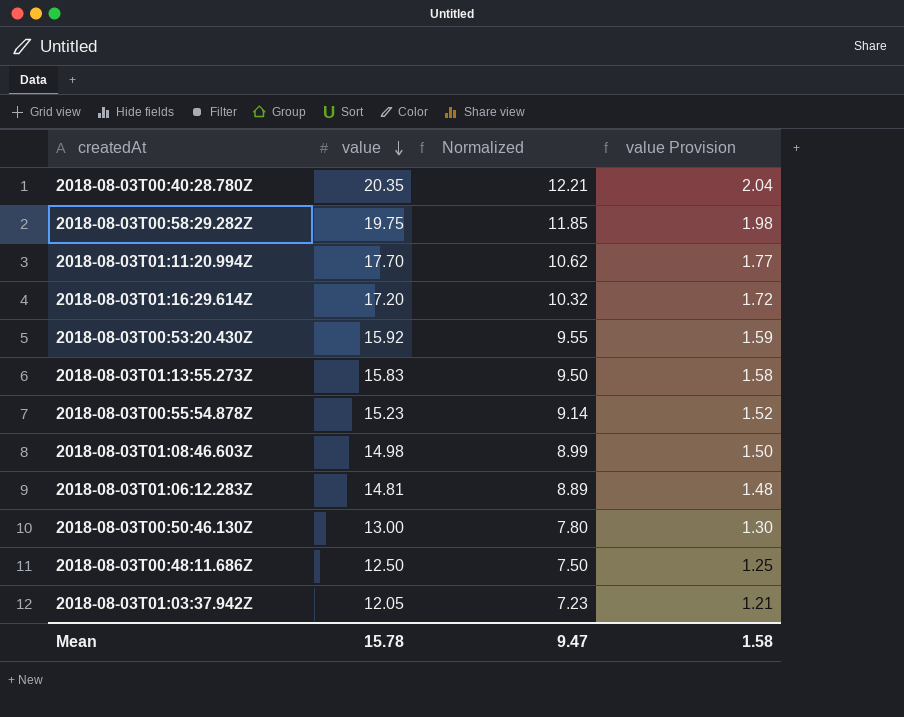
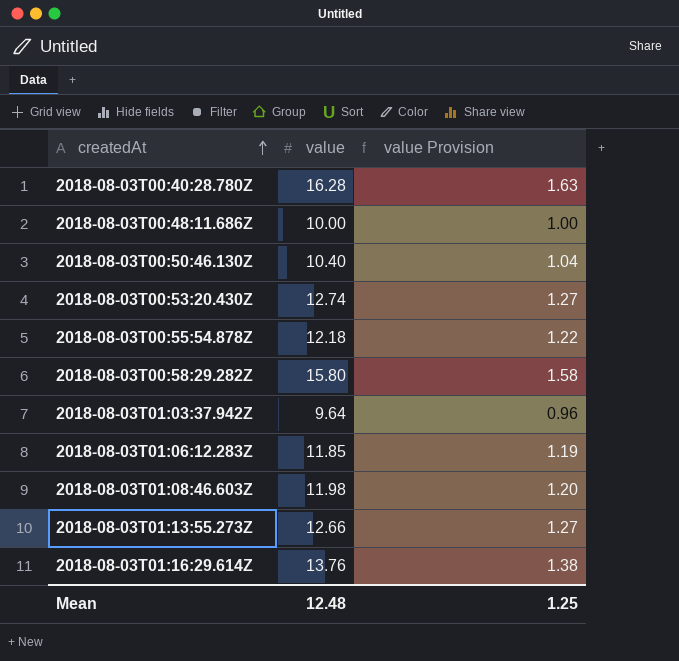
row order: value descending -> createdAt ascending
column Normalized | formula: [value] * 0.6 -> none
row 2018-08-03T01:11:20.994Z: 17.70 | 10.62 | 1.77 -> none
2018-08-03T00:40:28.780Z | value: 20.35 -> 16.28
2018-08-03T00:40:28.780Z | value Provision: 2.04 -> 1.63
2018-08-03T00:48:11.686Z | value: 12.50 -> 10.00
2018-08-03T00:48:11.686Z | value Provision: 1.25 -> 1.00
2018-08-03T00:50:46.130Z | value: 13.00 -> 10.40
2018-08-03T00:50:46.130Z | value Provision: 1.30 -> 1.04
2018-08-03T00:53:20.430Z | value: 15.92 -> 12.74
2018-08-03T00:53:20.430Z | value Provision: 1.59 -> 1.27
2018-08-03T00:55:54.878Z | value: 15.23 -> 12.18
2018-08-03T00:55:54.878Z | value Provision: 1.52 -> 1.22
2018-08-03T00:58:29.282Z | value: 19.75 -> 15.80
2018-08-03T00:58:29.282Z | value Provision: 1.98 -> 1.58
2018-08-03T01:03:37.942Z | value: 12.05 -> 9.64
2018-08-03T01:03:37.942Z | value Provision: 1.21 -> 0.96
2018-08-03T01:06:12.283Z | value: 14.81 -> 11.85
2018-08-03T01:06:12.283Z | value Provision: 1.48 -> 1.19
2018-08-03T01:08:46.603Z | value: 14.98 -> 11.98
2018-08-03T01:08:46.603Z | value Provision: 1.50 -> 1.20
2018-08-03T01:13:55.273Z | value: 15.83 -> 12.66
2018-08-03T01:13:55.273Z | value Provision: 1.58 -> 1.27
2018-08-03T01:16:29.614Z | value: 17.20 -> 13.76
2018-08-03T01:16:29.614Z | value Provision: 1.72 -> 1.38
Mean | value: 15.78 -> 12.48
Mean | value Provision: 1.58 -> 1.25

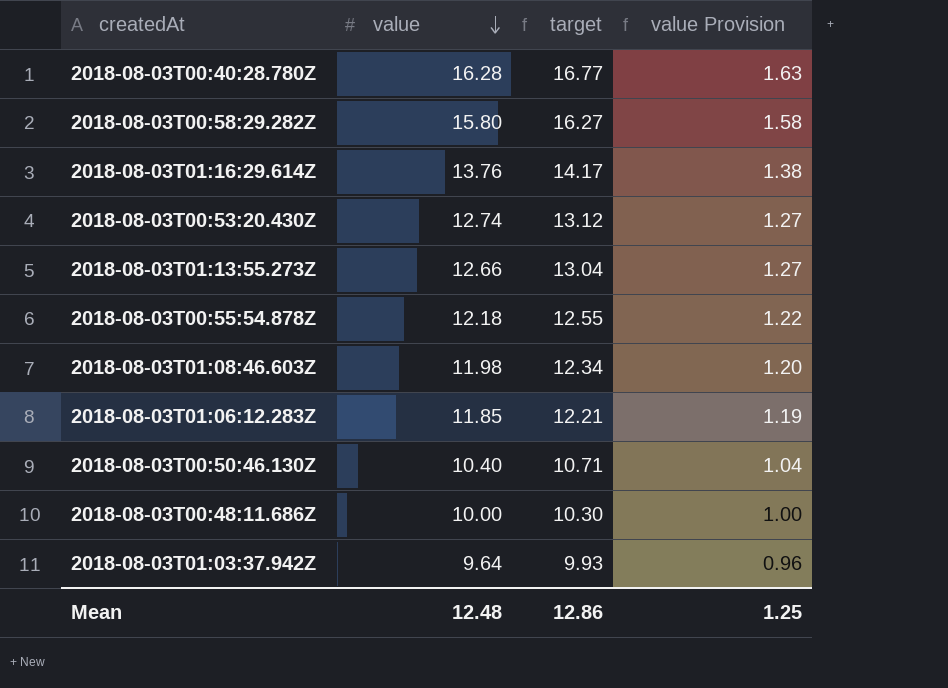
row order: createdAt ascending -> value descending
column target | formula: none -> [value] * 1.03

